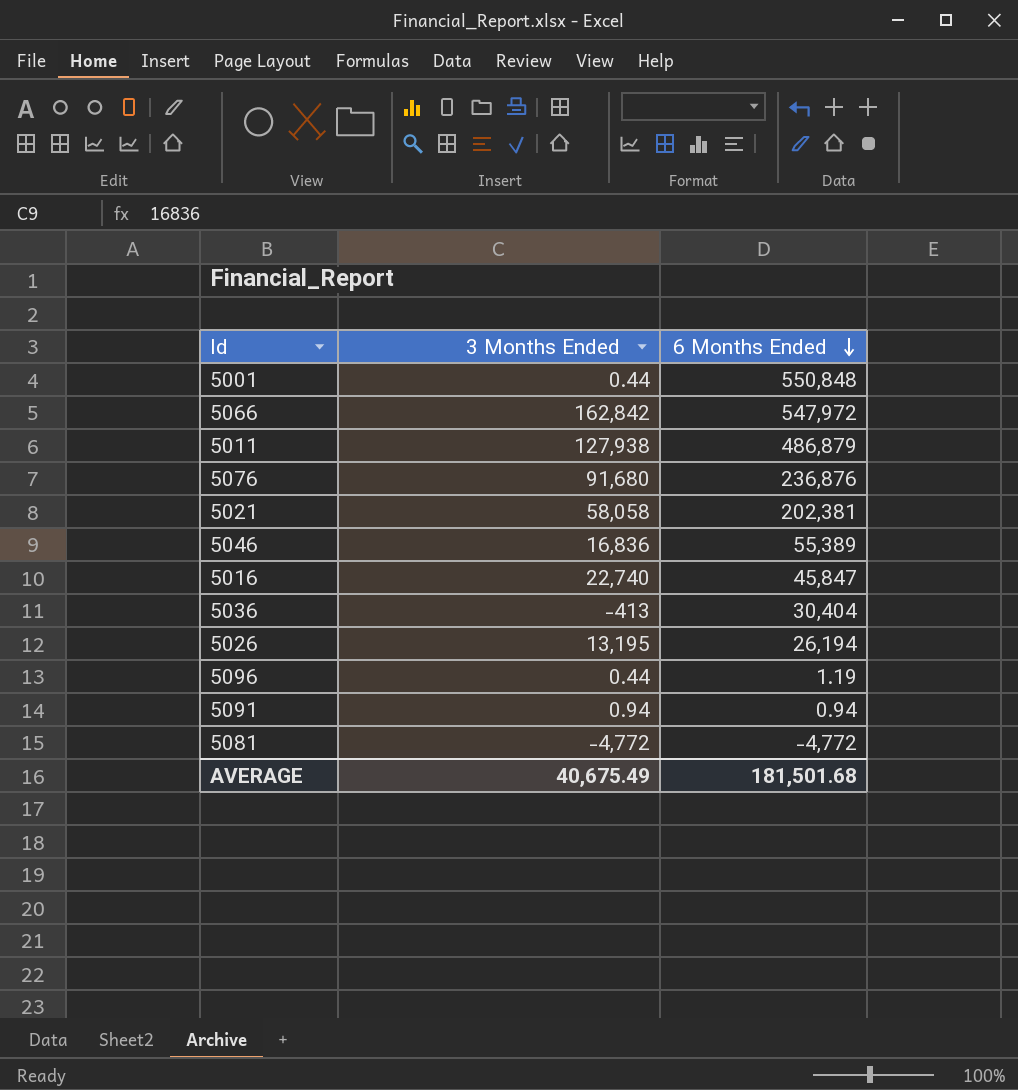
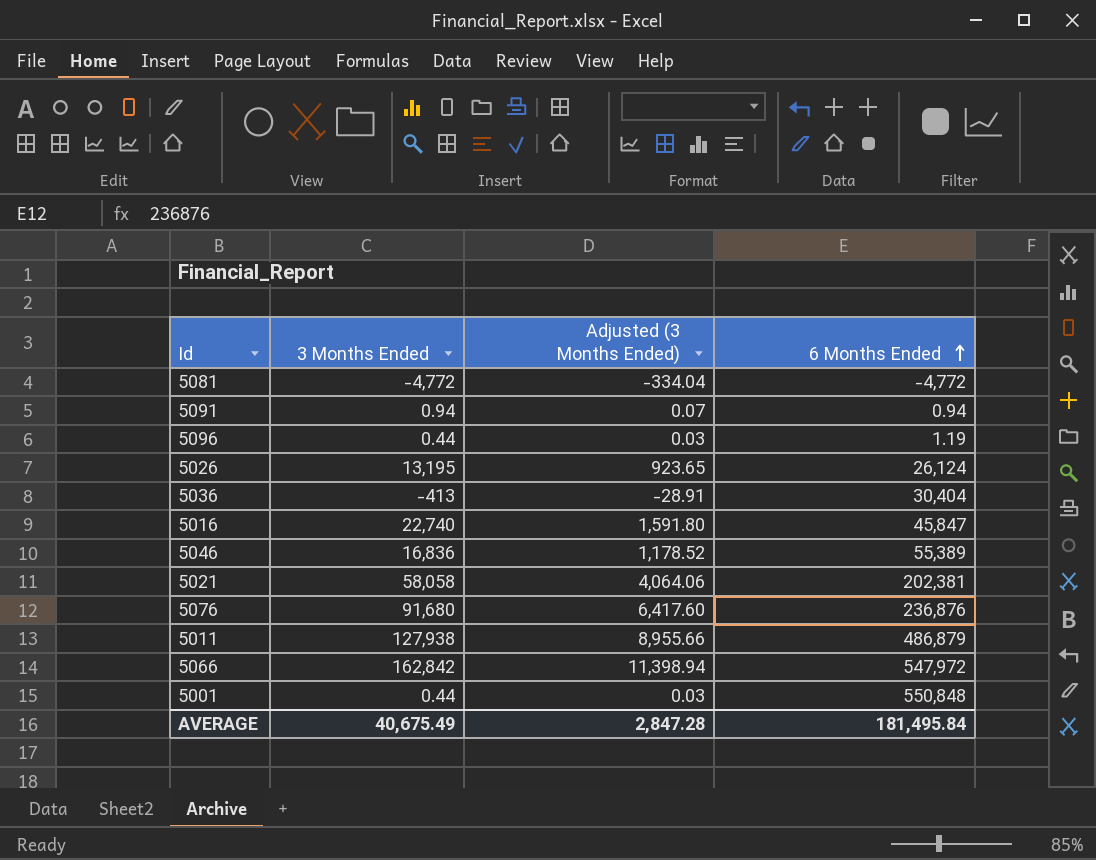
row order: 6 Months Ended descending -> 6 Months Ended ascending
column Adjusted (3 Months Ended) | formula: none -> [3 Months Ended] * 0.07
5026 | 6 Months Ended: 26,194 -> 26,124
AVERAGE | 6 Months Ended: 181,501.68 -> 181,495.84

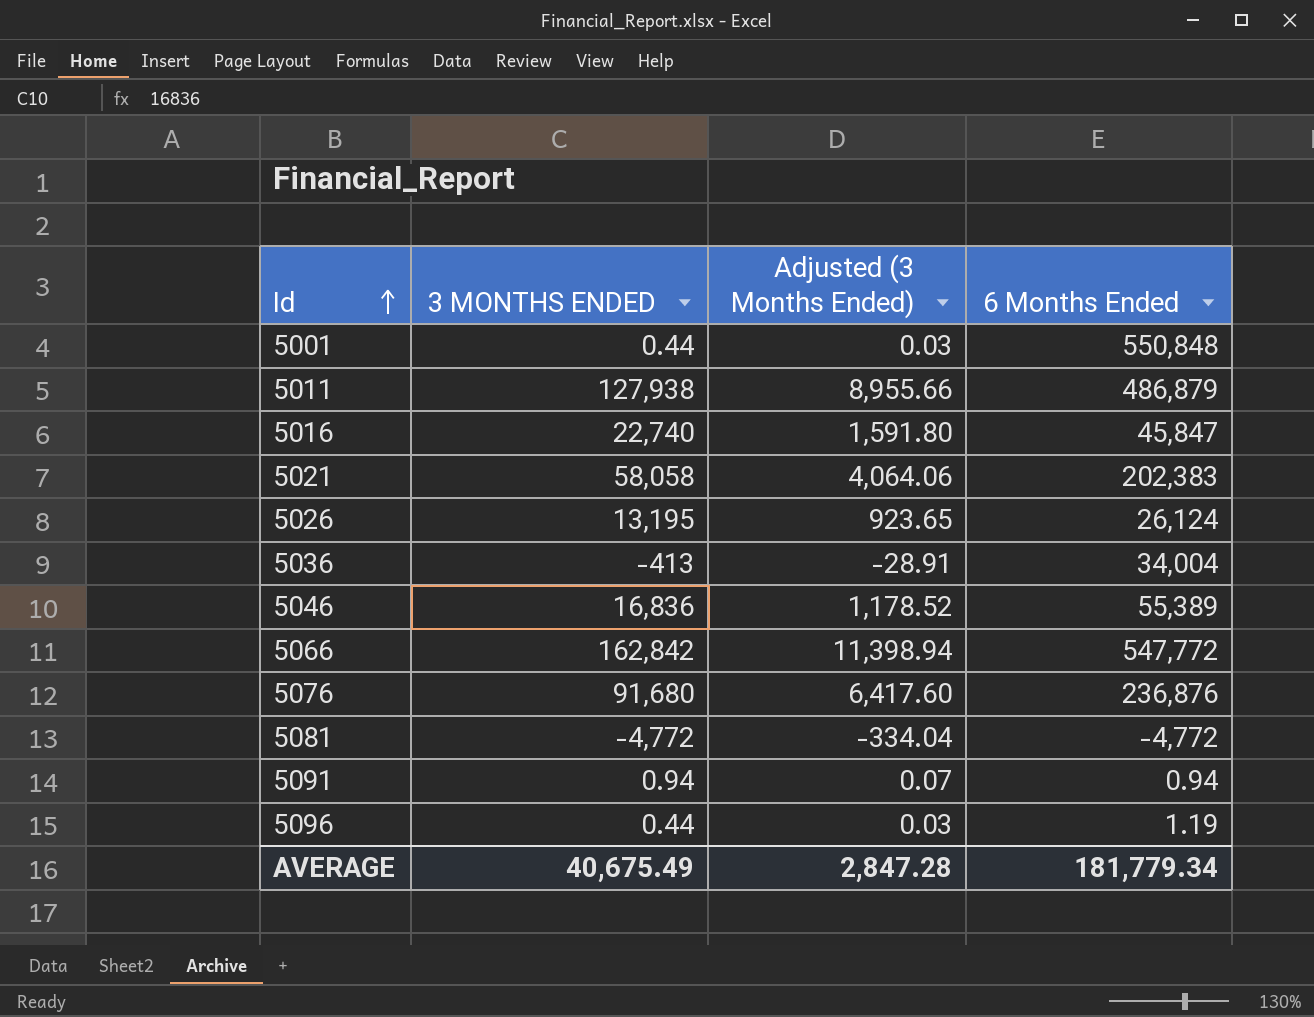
row order: 6 Months Ended ascending -> Id ascending
column name: 3 Months Ended -> 3 MONTHS ENDED
5021 | 6 Months Ended: 202,381 -> 202,383
5036 | 6 Months Ended: 30,404 -> 34,004
5066 | 6 Months Ended: 547,972 -> 547,772
AVERAGE | 6 Months Ended: 181,495.84 -> 181,779.34

